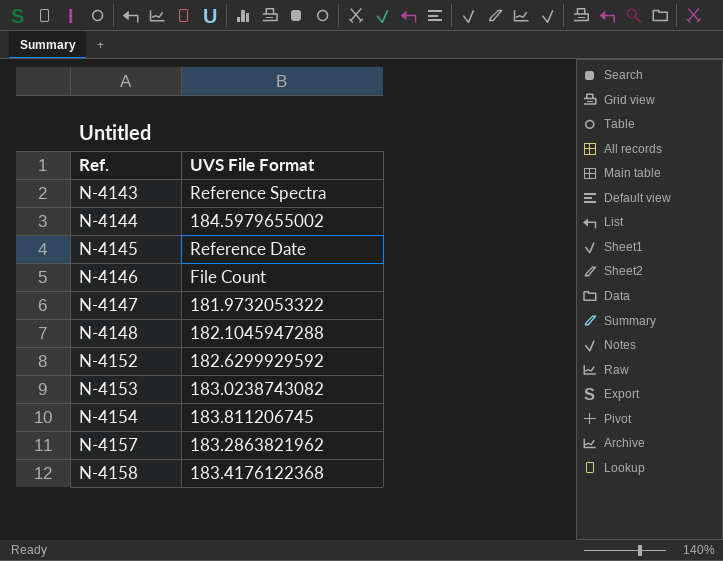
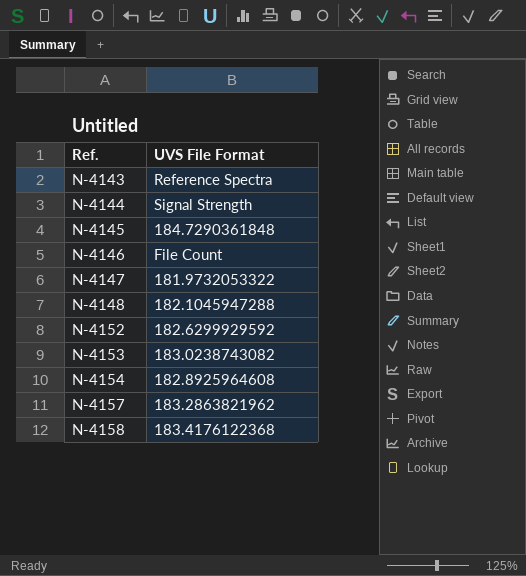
N-4144 | UVS File Format: 184.5979655002 -> Signal Strength
N-4145 | UVS File Format: Reference Date -> 184.7290361848
N-4154 | UVS File Format: 183.811206745 -> 182.8925964608

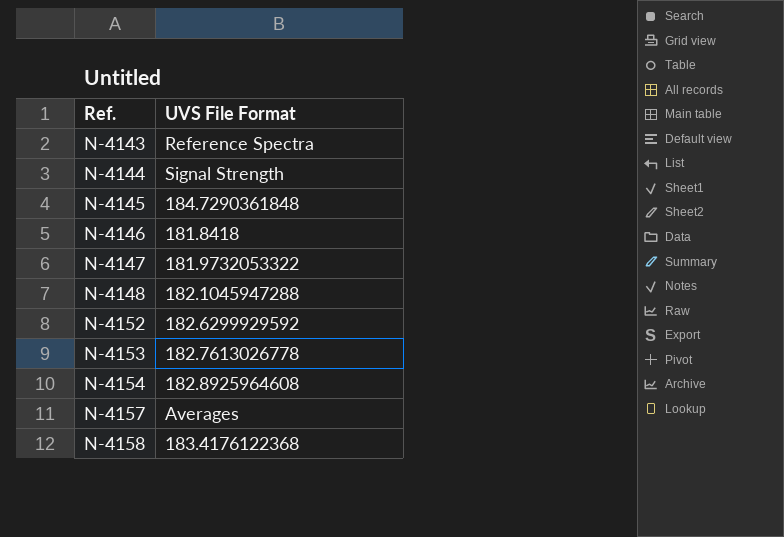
N-4146 | UVS File Format: File Count -> 181.8418
N-4153 | UVS File Format: 183.0238743082 -> 182.7613026778
N-4157 | UVS File Format: 183.2863821962 -> Averages

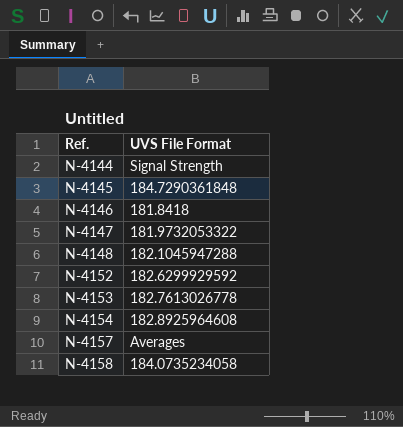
row N-4143: Reference Spectra -> none
N-4158 | UVS File Format: 183.4176122368 -> 184.0735234058

